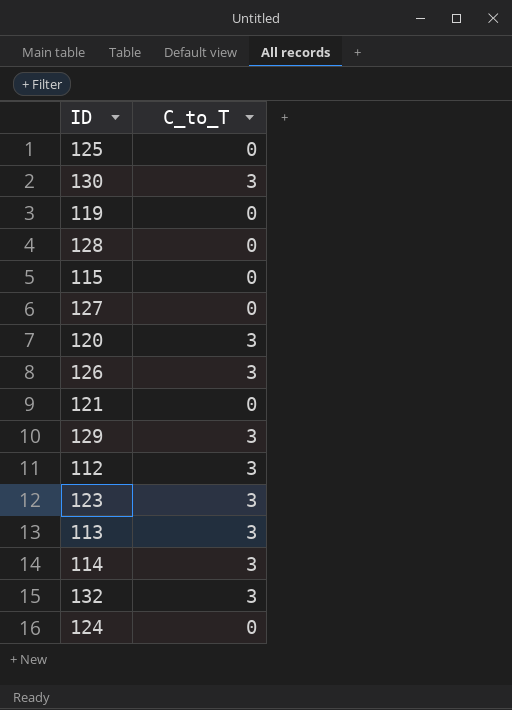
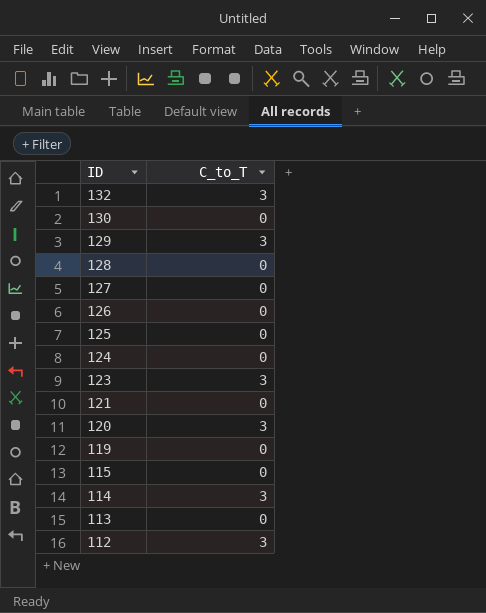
row order: none -> ID descending
130 | C_to_T: 3 -> 0
126 | C_to_T: 3 -> 0
113 | C_to_T: 3 -> 0

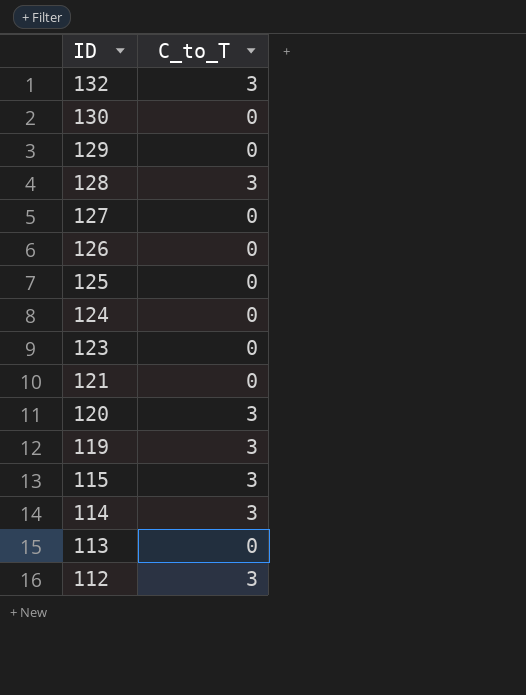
129 | C_to_T: 3 -> 0
128 | C_to_T: 0 -> 3
123 | C_to_T: 3 -> 0
119 | C_to_T: 0 -> 3
115 | C_to_T: 0 -> 3

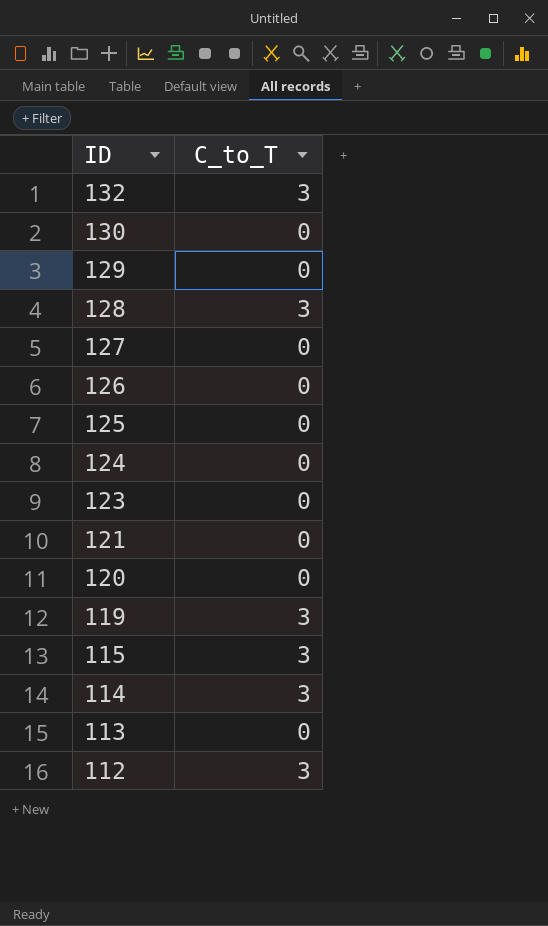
120 | C_to_T: 3 -> 0

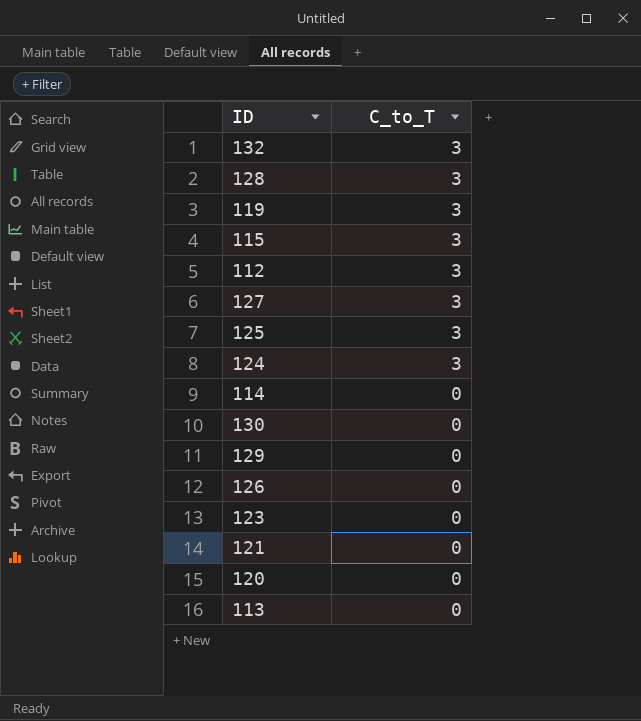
row order: ID descending -> C_to_T descending
127 | C_to_T: 0 -> 3
125 | C_to_T: 0 -> 3
124 | C_to_T: 0 -> 3
114 | C_to_T: 3 -> 0

